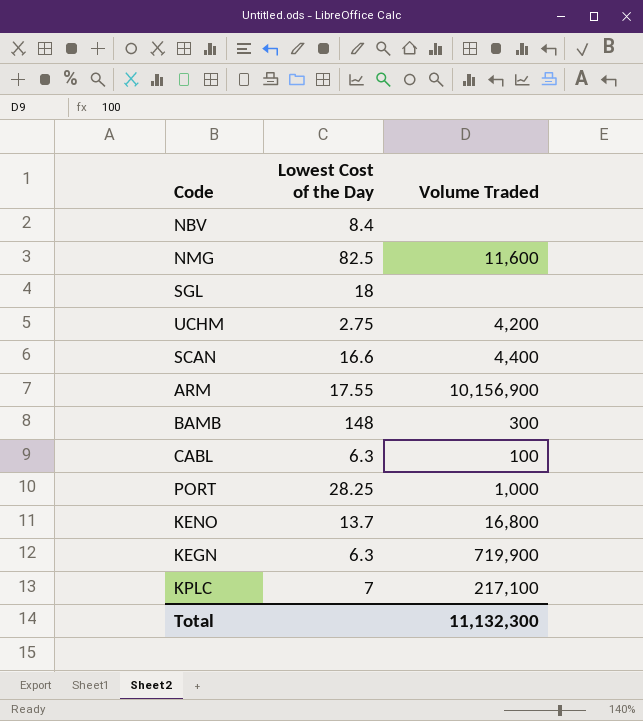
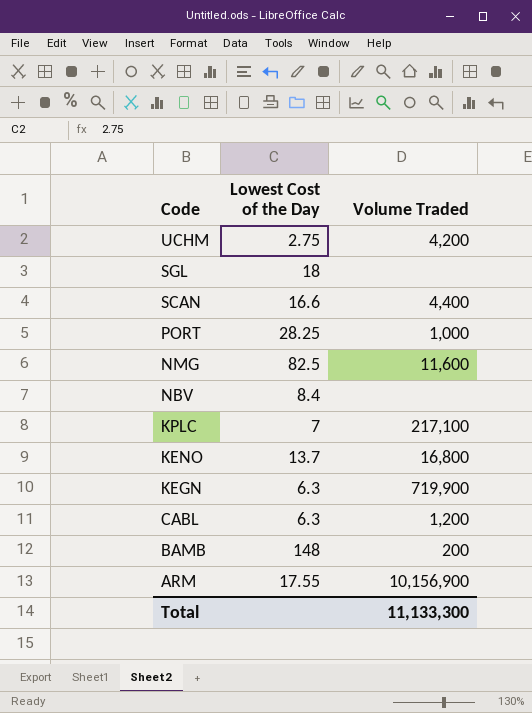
row order: none -> Code descending
CABL | Volume Traded: 100 -> 1,200
BAMB | Volume Traded: 300 -> 200
Total | Volume Traded: 11,132,300 -> 11,133,300

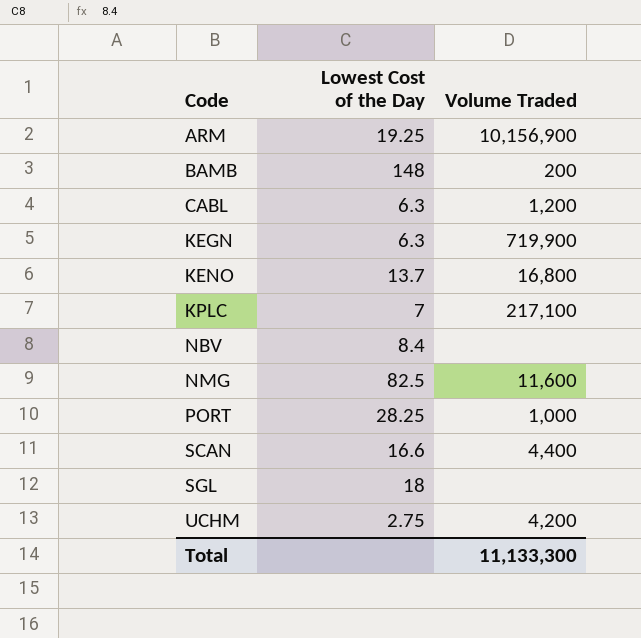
row order: Code descending -> Code ascending
ARM | Lowest Cost of the Day: 17.55 -> 19.25

